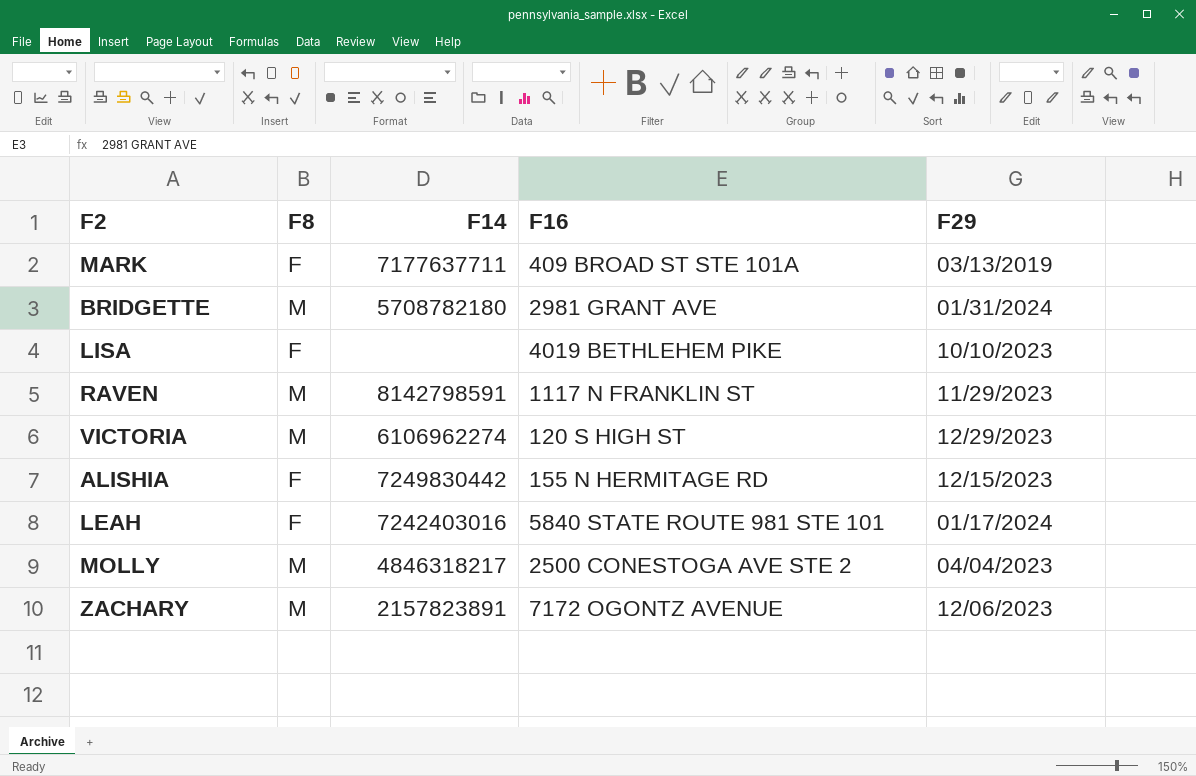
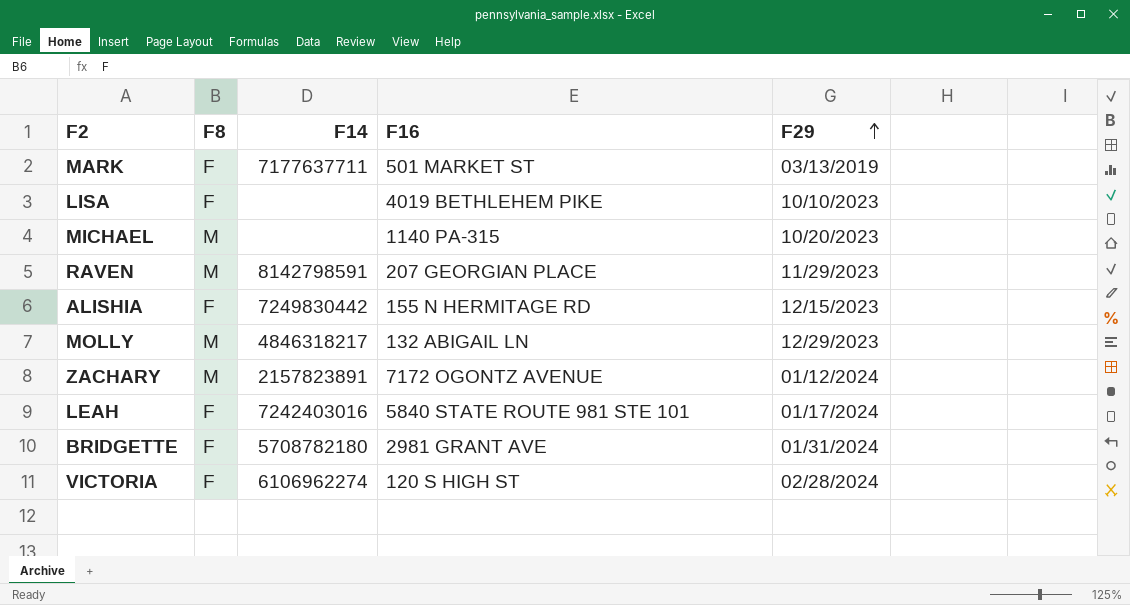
row order: none -> F29 ascending
MARK | F16: 409 BROAD ST STE 101A -> 501 MARKET ST
row MICHAEL: none -> M | none | 1140 PA-315 | 10/20/2023
RAVEN | F16: 1117 N FRANKLIN ST -> 207 GEORGIAN PLACE
MOLLY | F16: 2500 CONESTOGA AVE STE 2 -> 132 ABIGAIL LN
MOLLY | F29: 04/04/2023 -> 12/29/2023
ZACHARY | F29: 12/06/2023 -> 01/12/2024
BRIDGETTE | F8: M -> F
VICTORIA | F8: M -> F
VICTORIA | F29: 12/29/2023 -> 02/28/2024

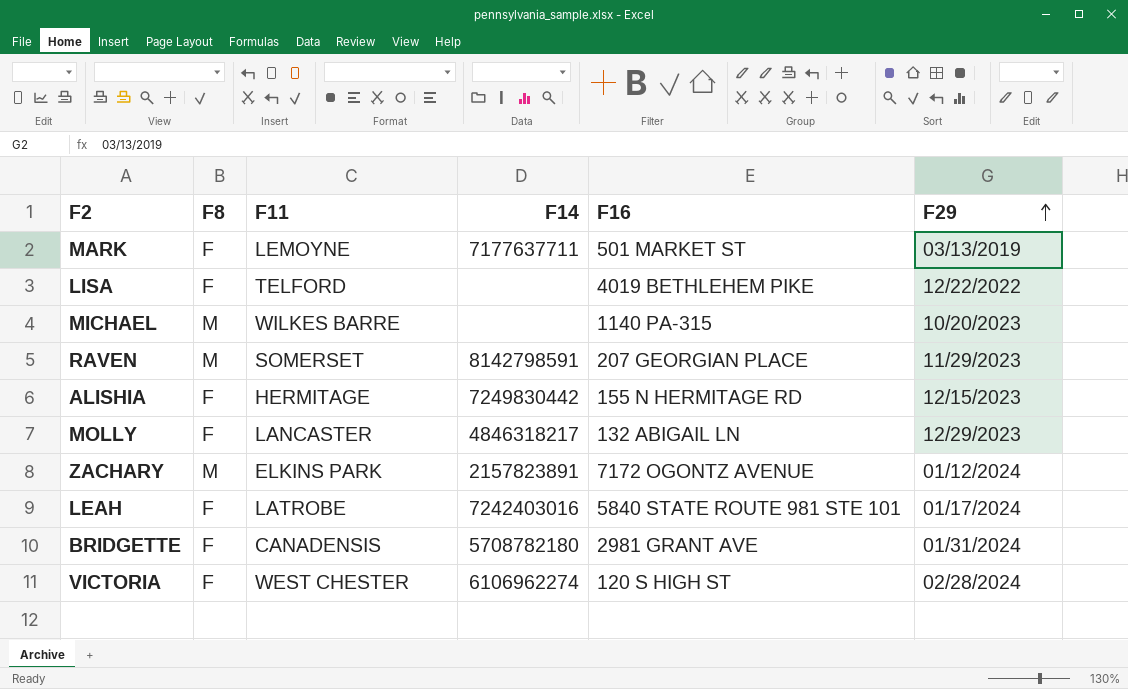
column F11 | position: none -> 3
LISA | F29: 10/10/2023 -> 12/22/2022
MOLLY | F8: M -> F

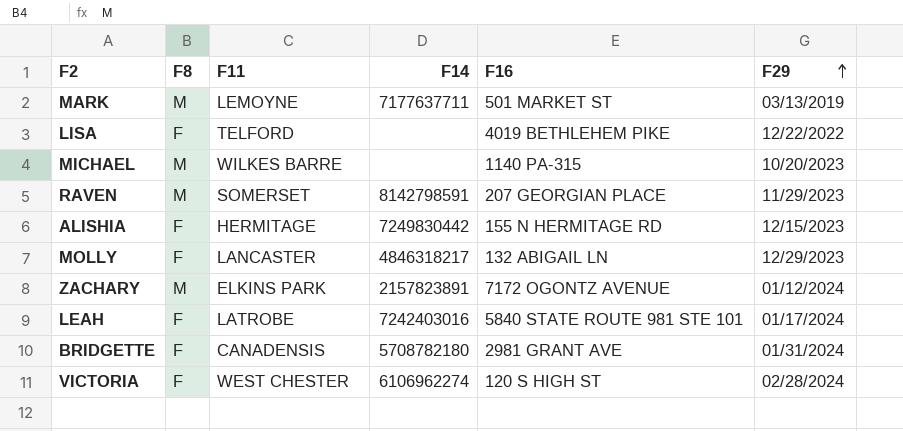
MARK | F8: F -> M

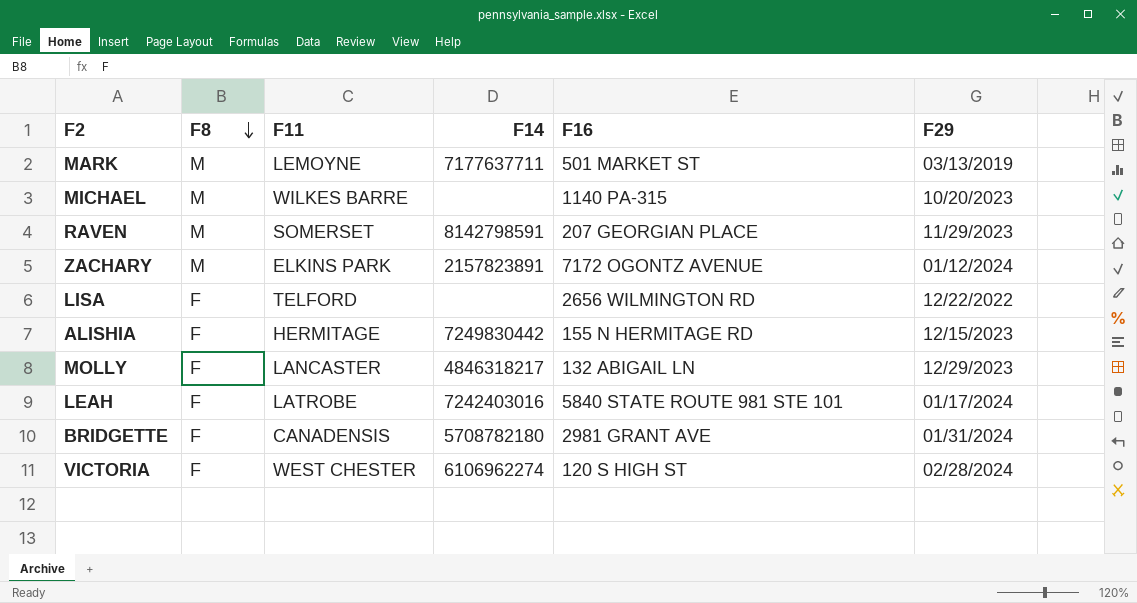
row order: F29 ascending -> F8 descending
LISA | F16: 4019 BETHLEHEM PIKE -> 2656 WILMINGTON RD

